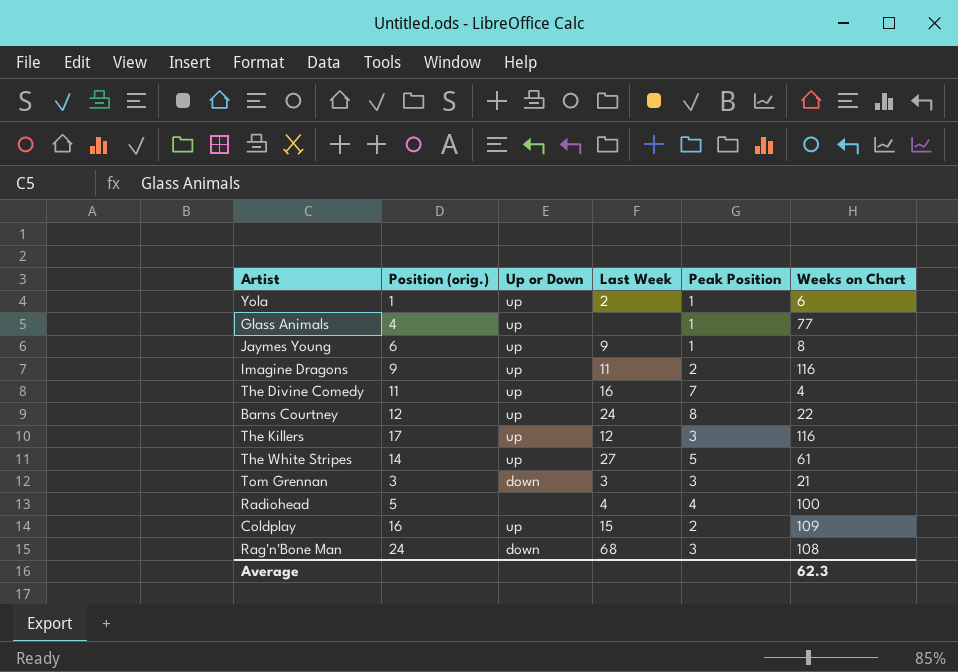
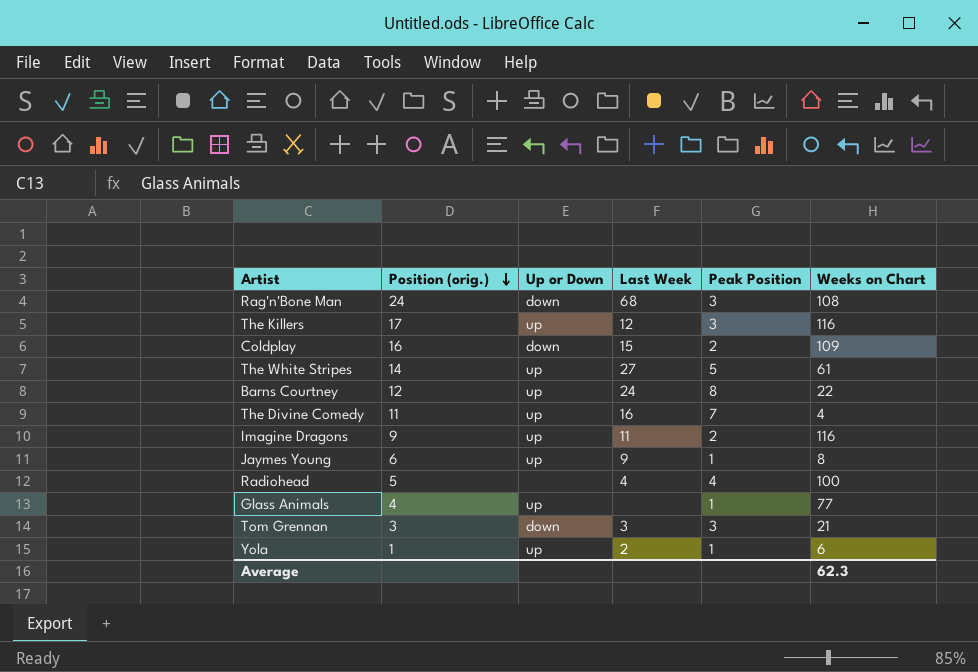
row order: none -> Position (orig.) descending
Coldplay | Up or Down: up -> down

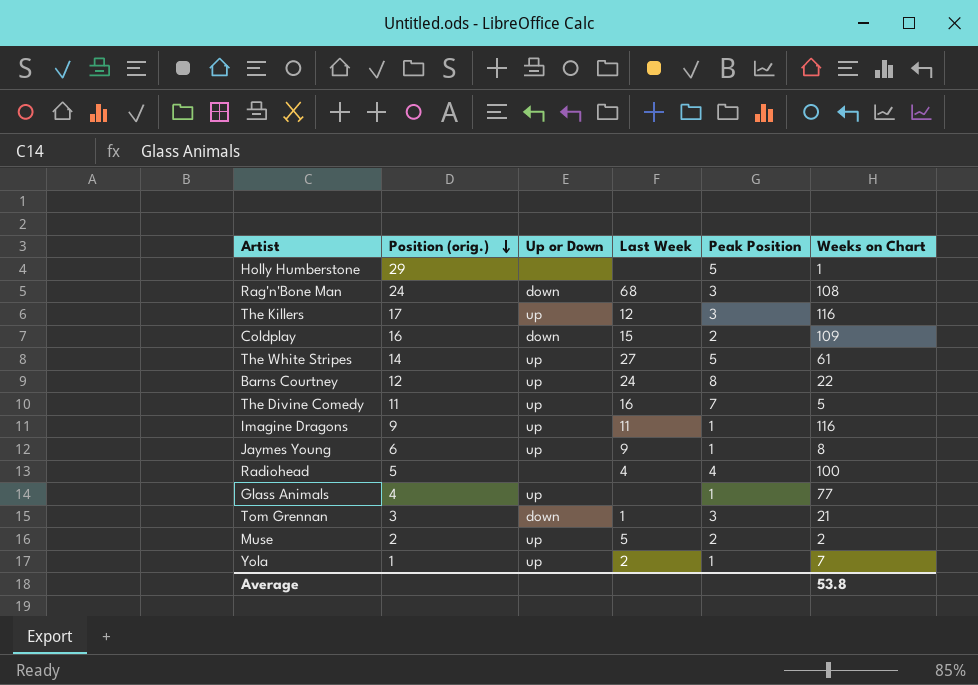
row Holly Humberstone: none -> 29 | none | none | 5 | 1
The Divine Comedy | Weeks on Chart: 4 -> 5
Imagine Dragons | Peak Position: 2 -> 1
Tom Grennan | Last Week: 3 -> 1
row Muse: none -> 2 | up | 5 | 2 | 2
Yola | Weeks on Chart: 6 -> 7
Average | Weeks on Chart: 62.3 -> 53.8

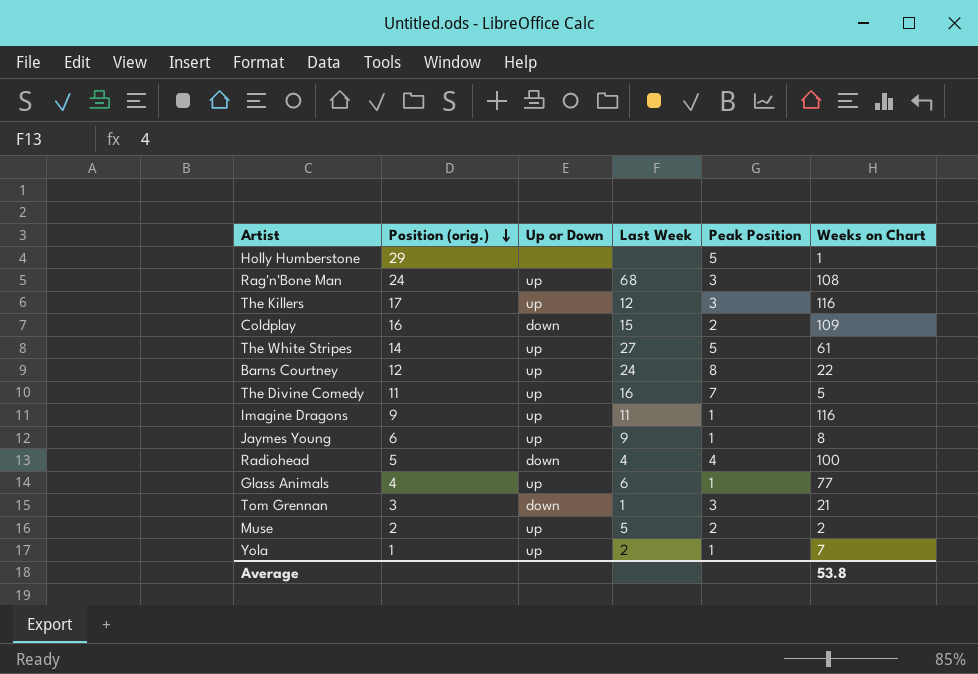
Rag'n'Bone Man | Up or Down: down -> up
Radiohead | Up or Down: none -> down
Glass Animals | Last Week: none -> 6

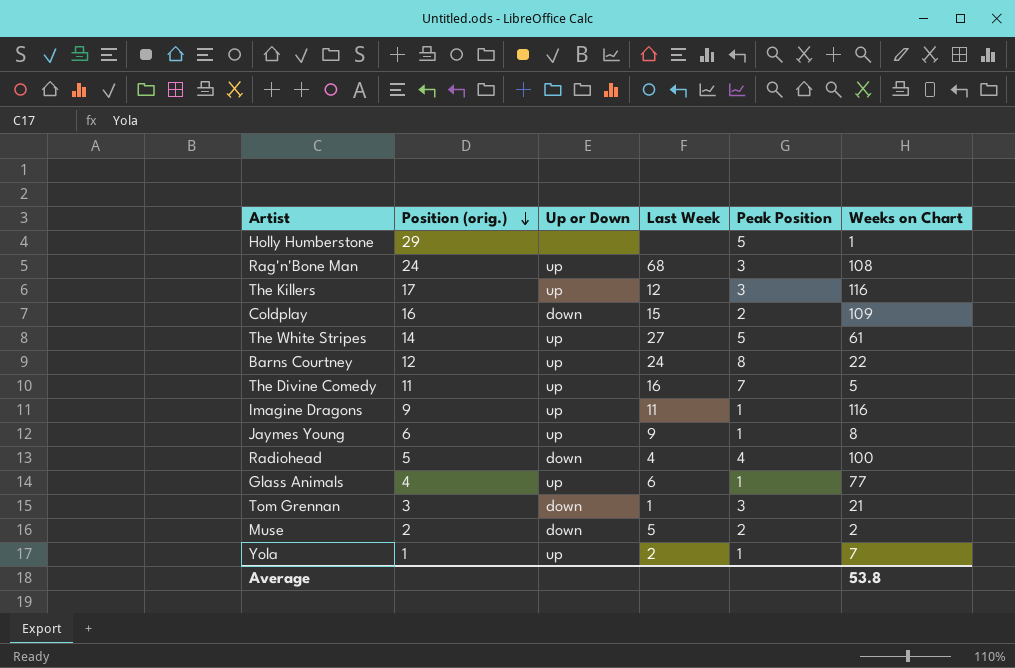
Muse | Up or Down: up -> down

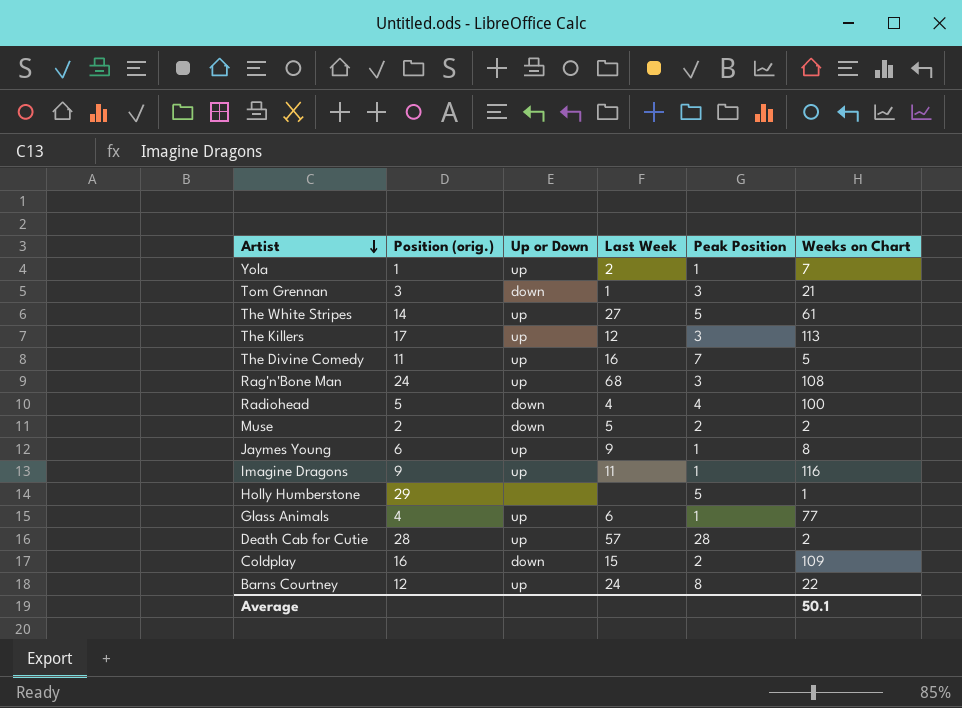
row order: Position (orig.) descending -> Artist descending
The Killers | Weeks on Chart: 116 -> 113
row Death Cab for Cutie: none -> 28 | up | 57 | 28 | 2
Average | Weeks on Chart: 53.8 -> 50.1

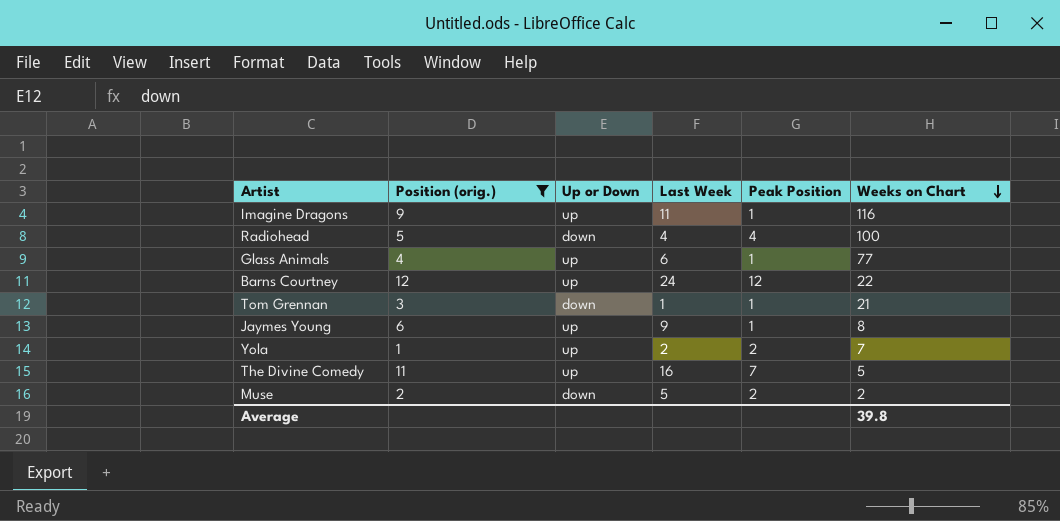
filter: none -> Position (orig.) <= 12
row order: Artist descending -> Weeks on Chart descending
Barns Courtney | Peak Position: 8 -> 12
Tom Grennan | Peak Position: 3 -> 1
Yola | Peak Position: 1 -> 2
Average | Weeks on Chart: 50.1 -> 39.8

